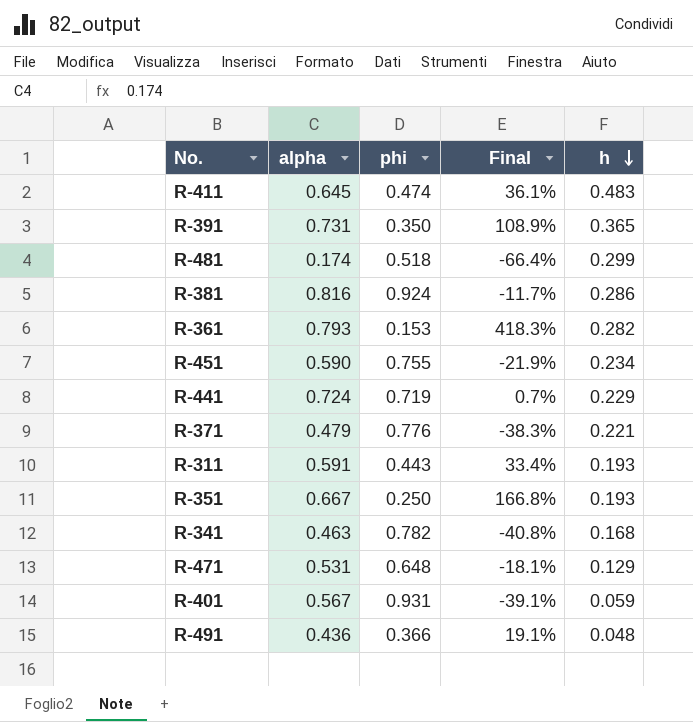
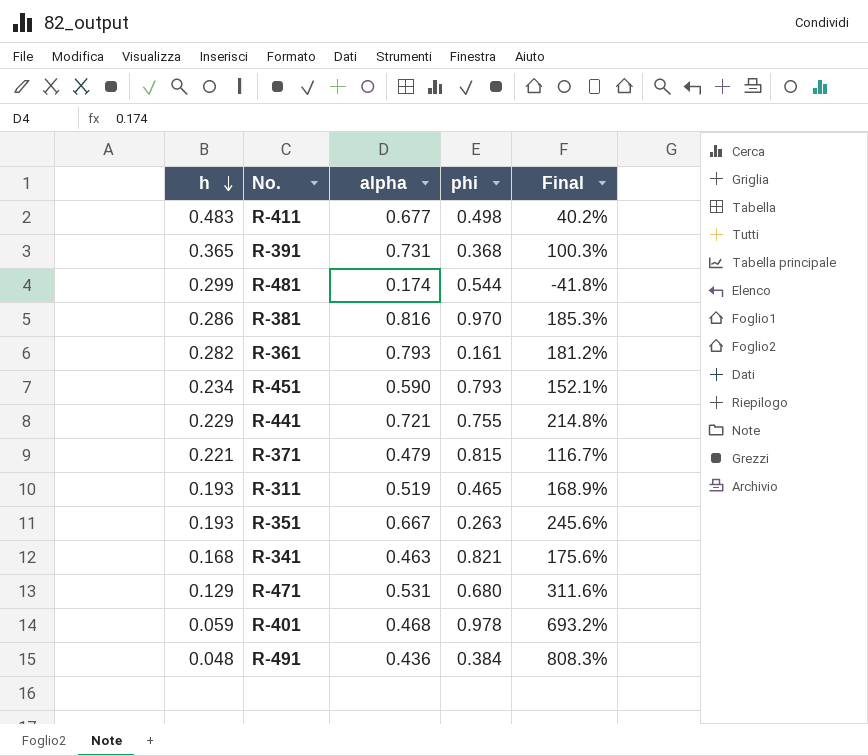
column h | position: 5 -> 1
column Final | formula: ([alpha] - [phi]) / [phi] -> ([alpha] - [h]) / [h]
R-411 | alpha: 0.645 -> 0.677
R-411 | phi: 0.474 -> 0.498
R-391 | phi: 0.350 -> 0.368
R-481 | phi: 0.518 -> 0.544
R-381 | phi: 0.924 -> 0.970
R-361 | phi: 0.153 -> 0.161
R-451 | phi: 0.755 -> 0.793
R-441 | alpha: 0.724 -> 0.721
R-441 | phi: 0.719 -> 0.755
R-371 | phi: 0.776 -> 0.815
R-311 | alpha: 0.591 -> 0.519
R-311 | phi: 0.443 -> 0.465
R-351 | phi: 0.250 -> 0.263
R-341 | phi: 0.782 -> 0.821
R-471 | phi: 0.648 -> 0.680
R-401 | alpha: 0.567 -> 0.468
R-401 | phi: 0.931 -> 0.978
R-491 | phi: 0.366 -> 0.384

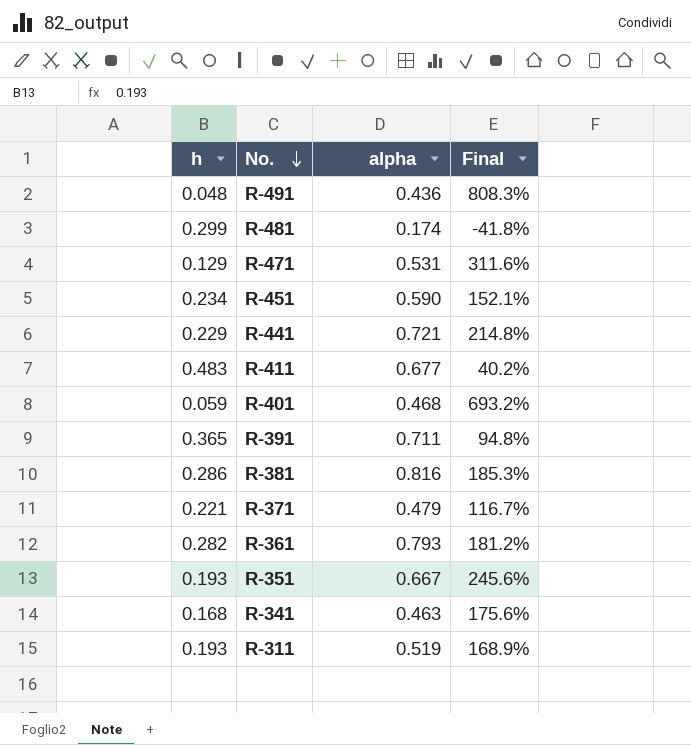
row order: h descending -> No. descending
column phi | position: 4 -> none
R-391 | alpha: 0.731 -> 0.711
R-391 | Final: 100.3% -> 94.8%

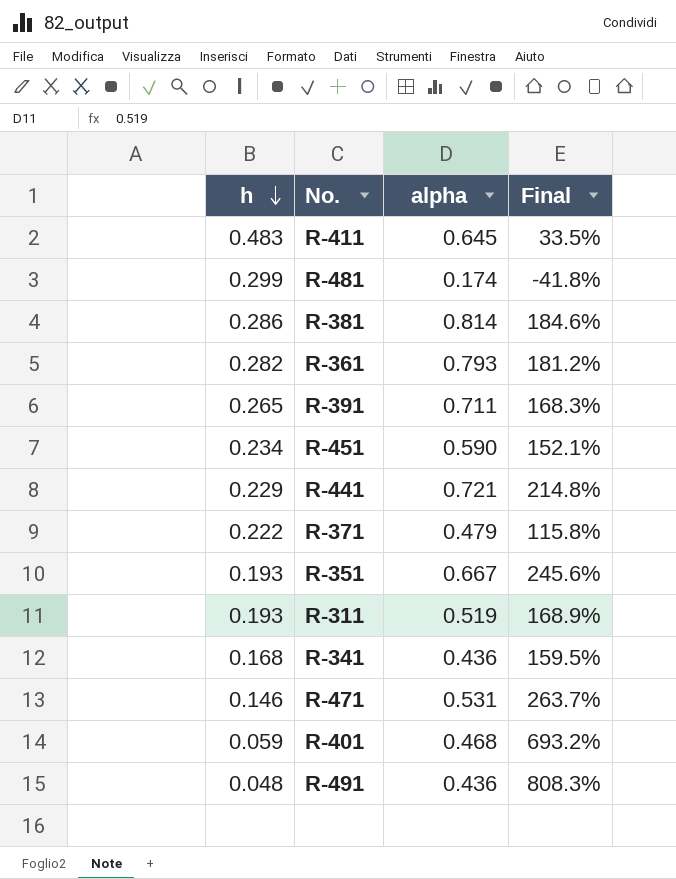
row order: No. descending -> h descending
R-411 | alpha: 0.677 -> 0.645
R-411 | Final: 40.2% -> 33.5%
R-381 | alpha: 0.816 -> 0.814
R-381 | Final: 185.3% -> 184.6%
R-391 | h: 0.365 -> 0.265
R-391 | Final: 94.8% -> 168.3%
R-371 | h: 0.221 -> 0.222
R-371 | Final: 116.7% -> 115.8%
R-341 | alpha: 0.463 -> 0.436
R-341 | Final: 175.6% -> 159.5%
R-471 | h: 0.129 -> 0.146
R-471 | Final: 311.6% -> 263.7%

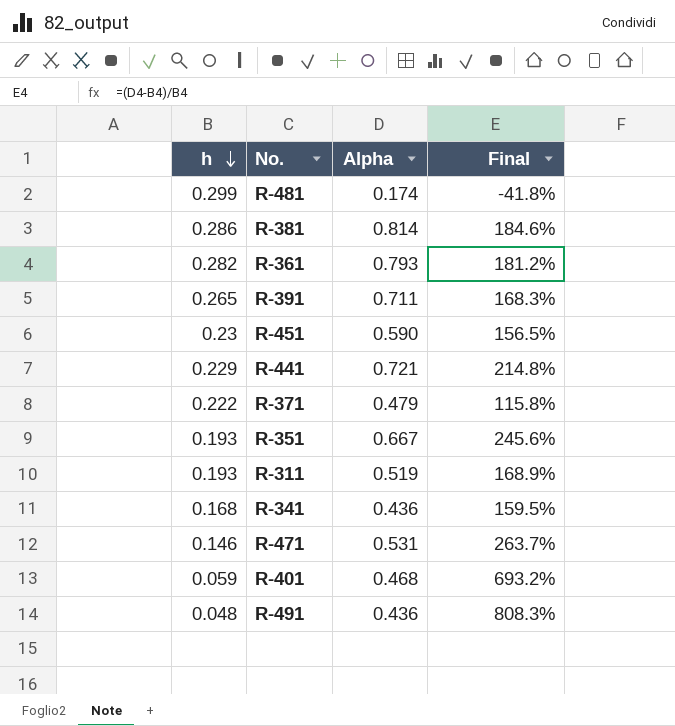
column name: alpha -> Alpha
row R-411: 0.483 | 0.645 | 33.5% -> none
R-451 | h: 0.234 -> 0.23
R-451 | Final: 152.1% -> 156.5%

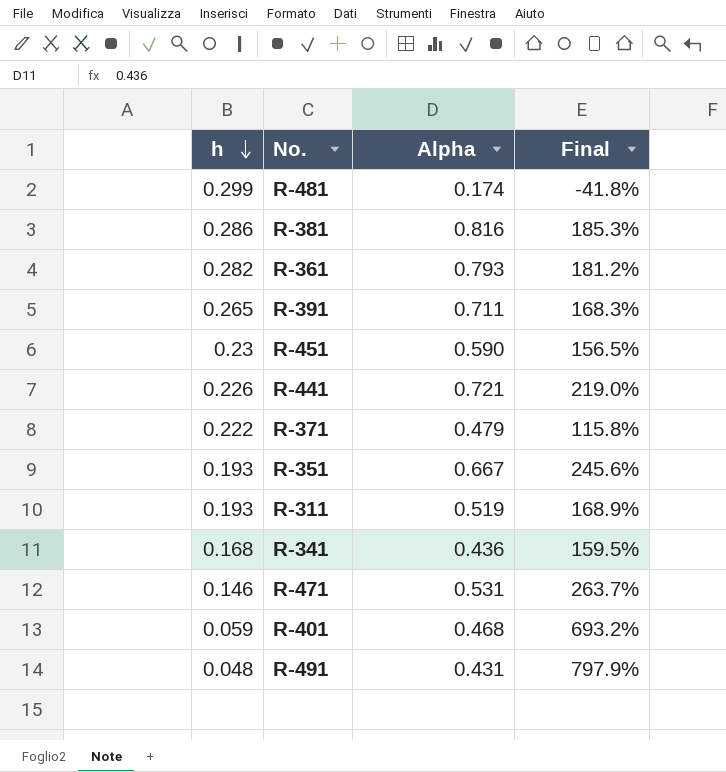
R-381 | Alpha: 0.814 -> 0.816
R-381 | Final: 184.6% -> 185.3%
R-441 | h: 0.229 -> 0.226
R-441 | Final: 214.8% -> 219.0%
R-491 | Alpha: 0.436 -> 0.431
R-491 | Final: 808.3% -> 797.9%

